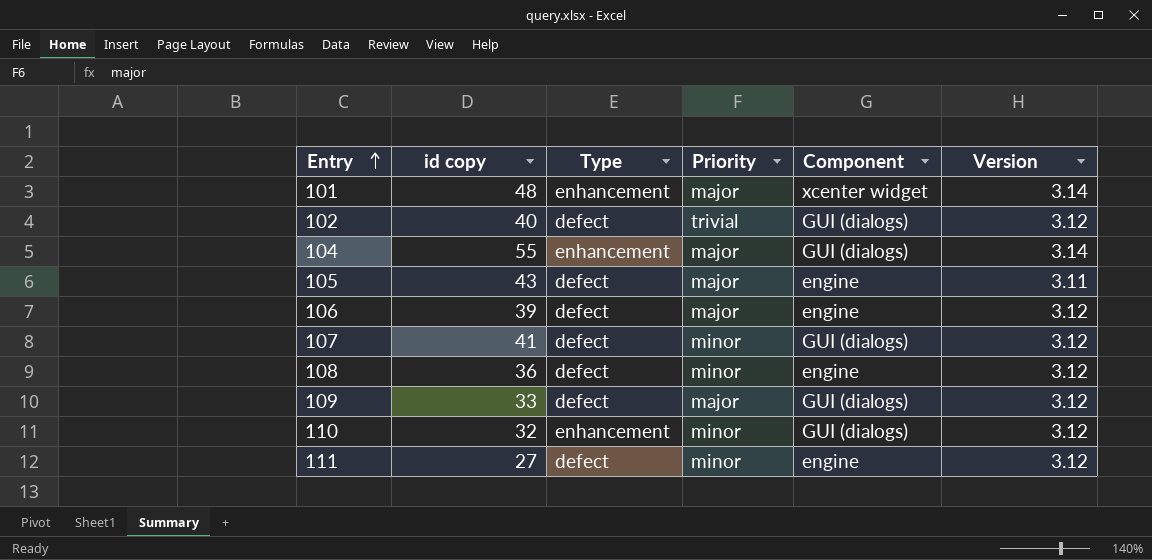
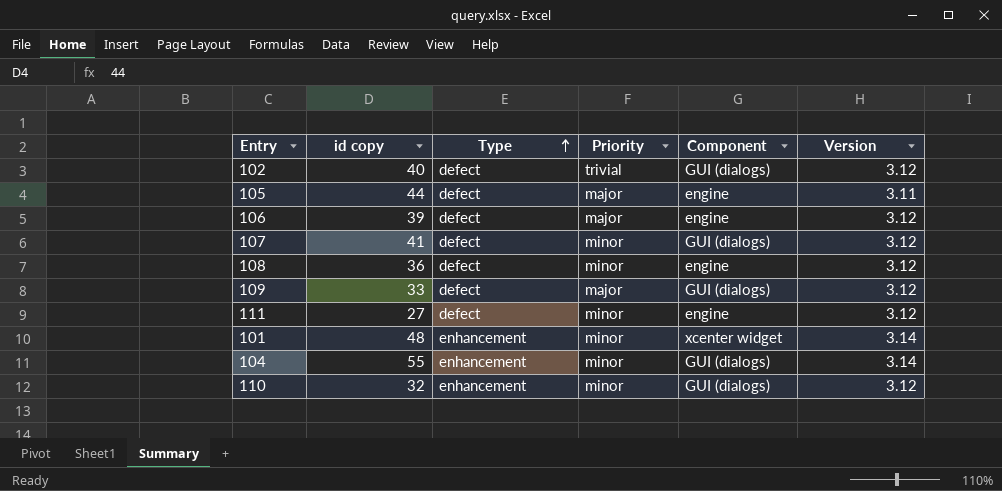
row order: Entry ascending -> Type ascending
105 | id copy: 43 -> 44
101 | Priority: major -> minor
104 | Priority: major -> minor

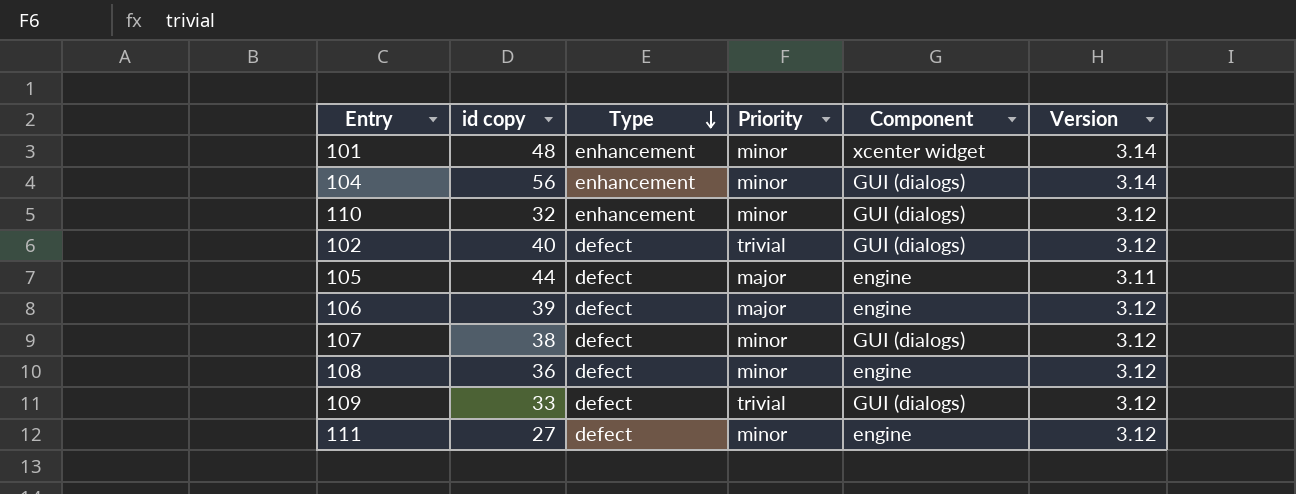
row order: Type ascending -> Type descending
104 | id copy: 55 -> 56
107 | id copy: 41 -> 38
109 | Priority: major -> trivial

